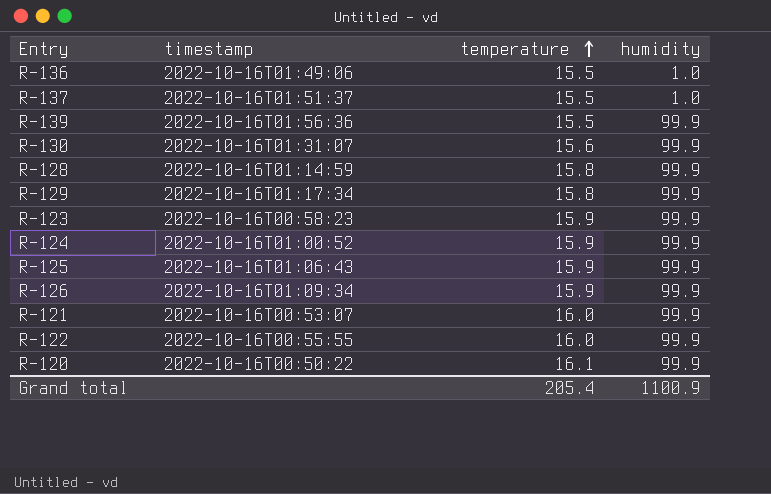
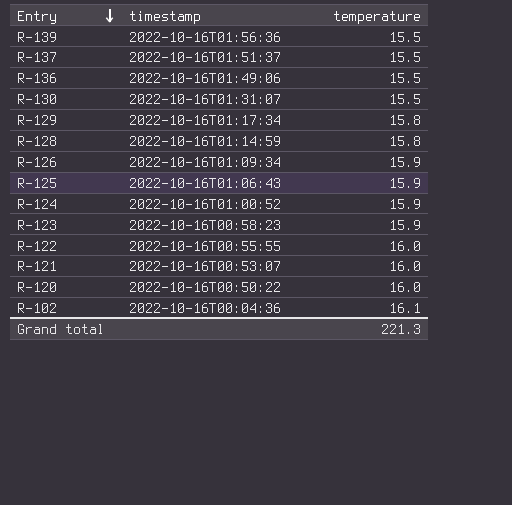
row order: temperature ascending -> Entry descending
column humidity | position: 4 -> none
R-130 | temperature: 15.6 -> 15.5
R-120 | temperature: 16.1 -> 16.0
row R-102: none -> 2022-10-16T00:04:36 | 16.1
Grand total | temperature: 205.4 -> 221.3

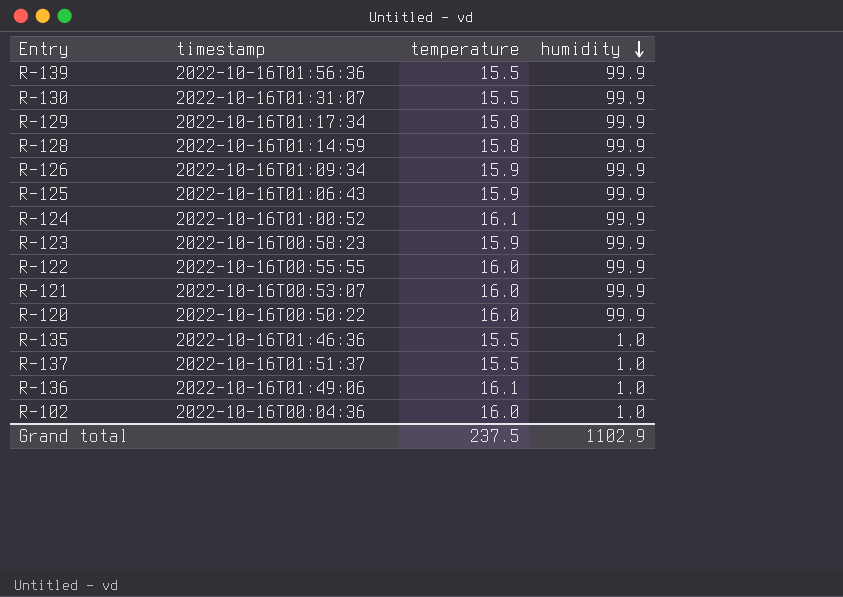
row order: Entry descending -> humidity descending
column humidity | position: none -> 4
R-124 | temperature: 15.9 -> 16.1
row R-135: none -> 2022-10-16T01:46:36 | 15.5 | 1.0
R-136 | temperature: 15.5 -> 16.1
R-102 | temperature: 16.1 -> 16.0
Grand total | temperature: 221.3 -> 237.5

